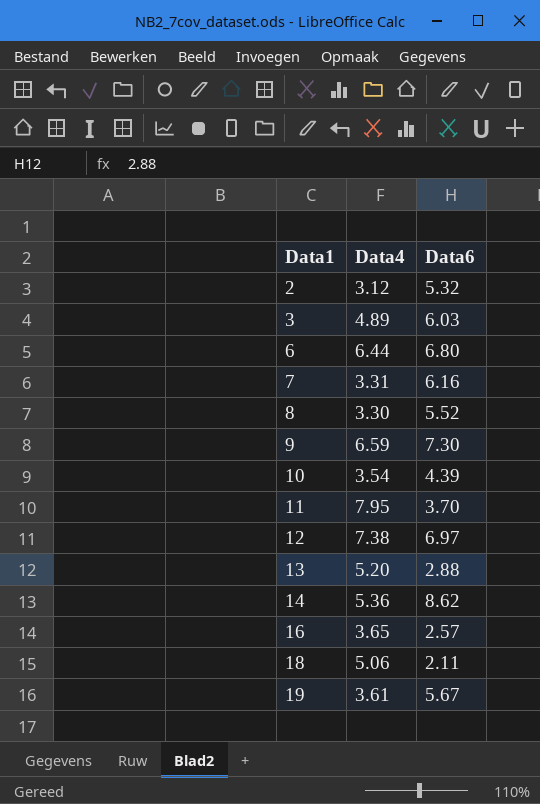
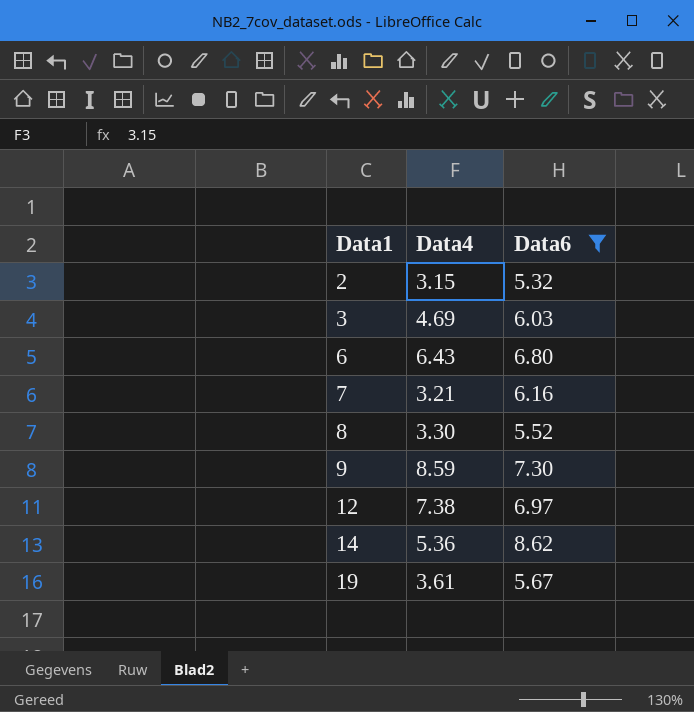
filter: none -> Data6 >= 5.32
2 | Data4: 3.12 -> 3.15
3 | Data4: 4.89 -> 4.69
6 | Data4: 6.44 -> 6.43
7 | Data4: 3.31 -> 3.21
9 | Data4: 6.59 -> 8.59

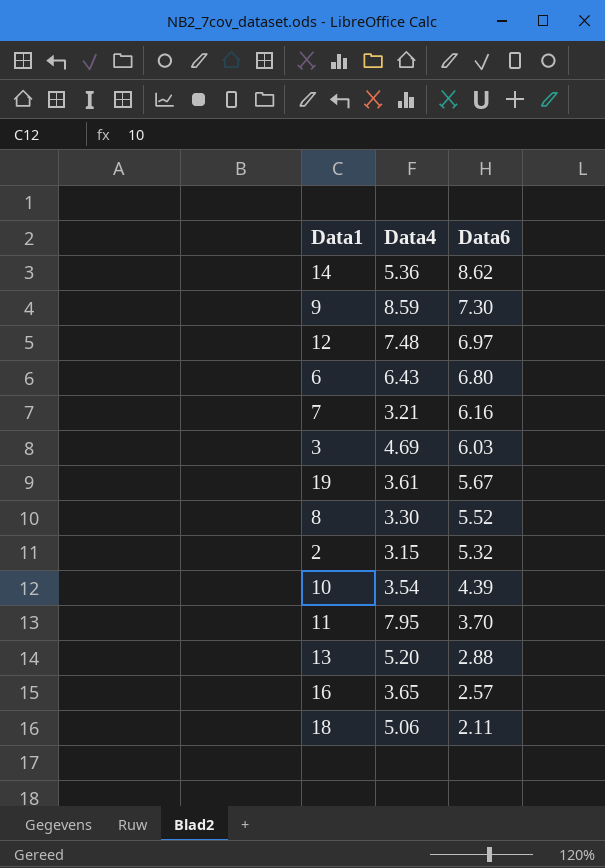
filter: Data6 >= 5.32 -> none
row order: Data1 ascending -> Data6 descending
12 | Data4: 7.38 -> 7.48

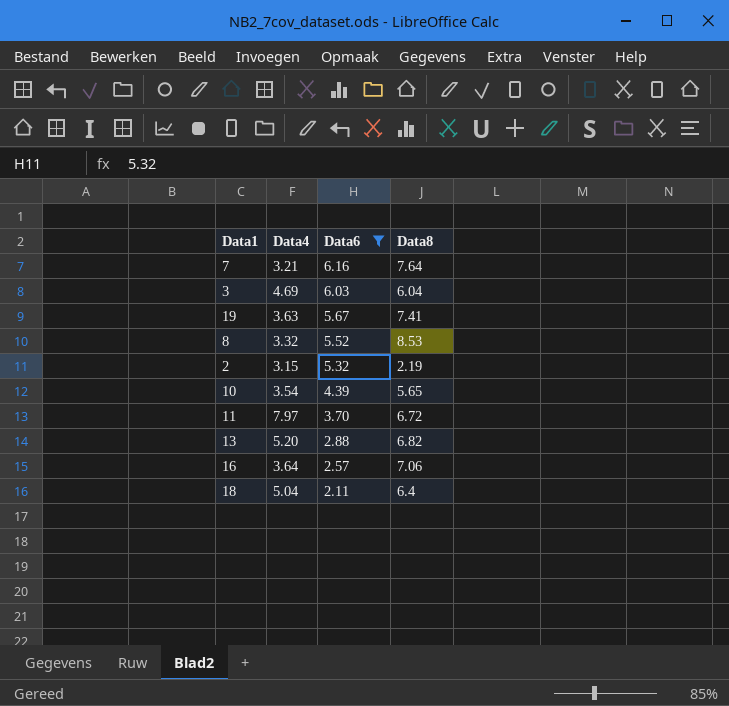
filter: none -> Data6 <= 6.16
column Data8 | position: none -> 4
19 | Data4: 3.61 -> 3.63
8 | Data4: 3.30 -> 3.32
11 | Data4: 7.95 -> 7.97
16 | Data4: 3.65 -> 3.64
18 | Data4: 5.06 -> 5.04

